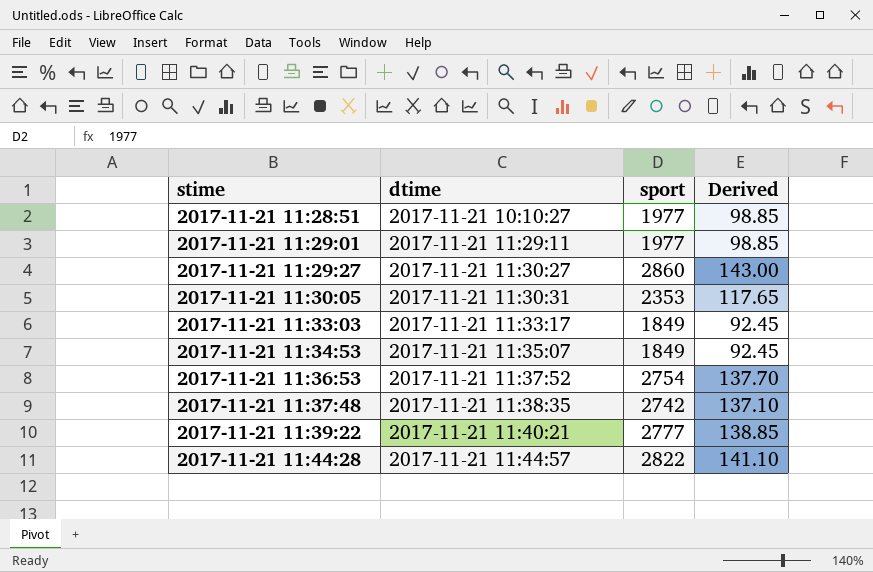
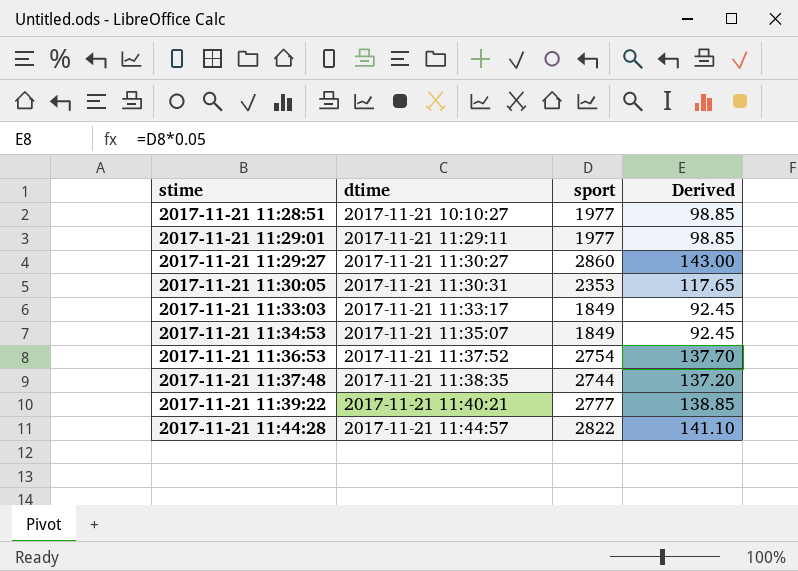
2017-11-21 11:37:48 | sport: 2742 -> 2744
2017-11-21 11:37:48 | Derived: 137.10 -> 137.20

